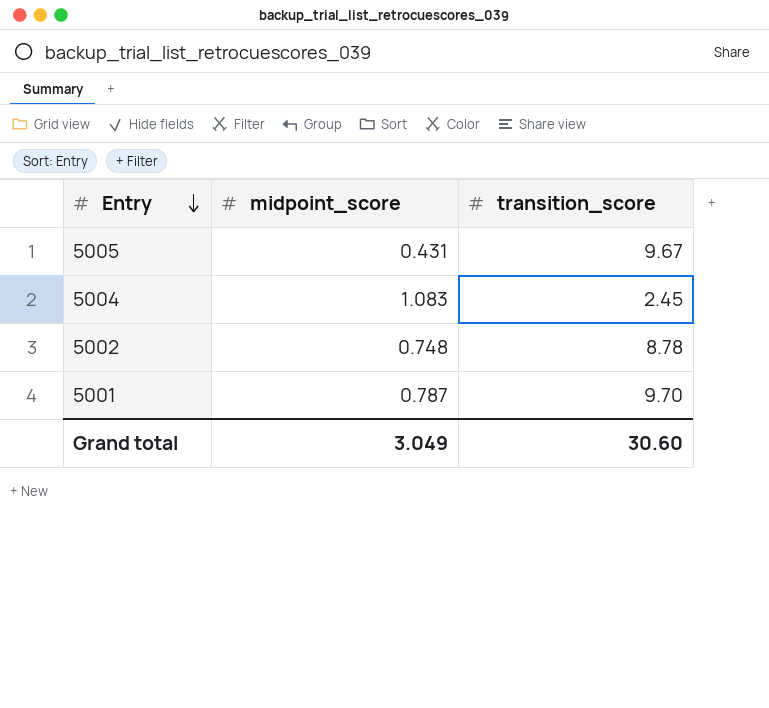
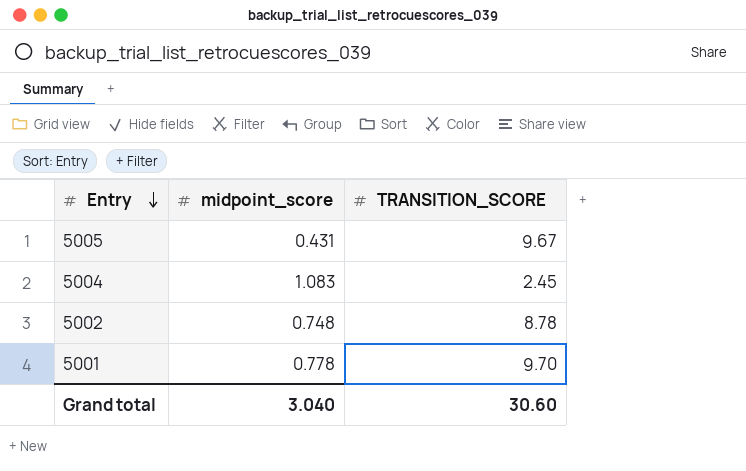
column name: transition_score -> TRANSITION_SCORE
5001 | midpoint_score: 0.787 -> 0.778
Grand total | midpoint_score: 3.049 -> 3.040

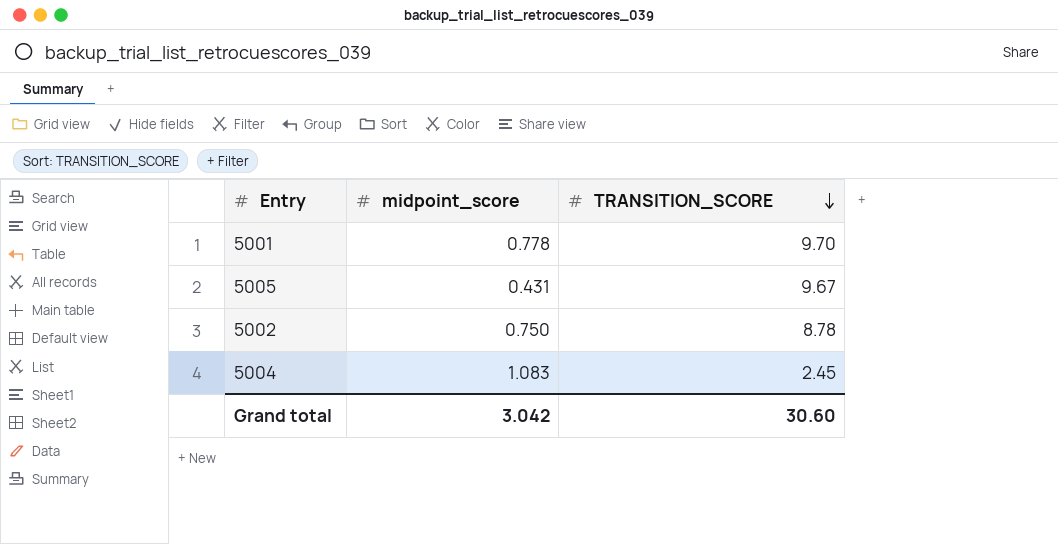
row order: Entry descending -> TRANSITION_SCORE descending
5002 | midpoint_score: 0.748 -> 0.750
Grand total | midpoint_score: 3.040 -> 3.042

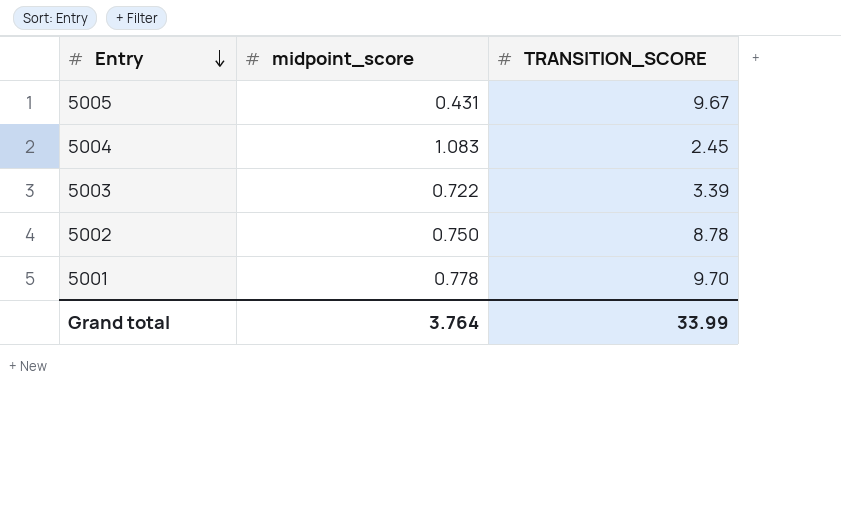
row order: TRANSITION_SCORE descending -> Entry descending
row 5003: none -> 0.722 | 3.39
Grand total | midpoint_score: 3.042 -> 3.764
Grand total | TRANSITION_SCORE: 30.60 -> 33.99

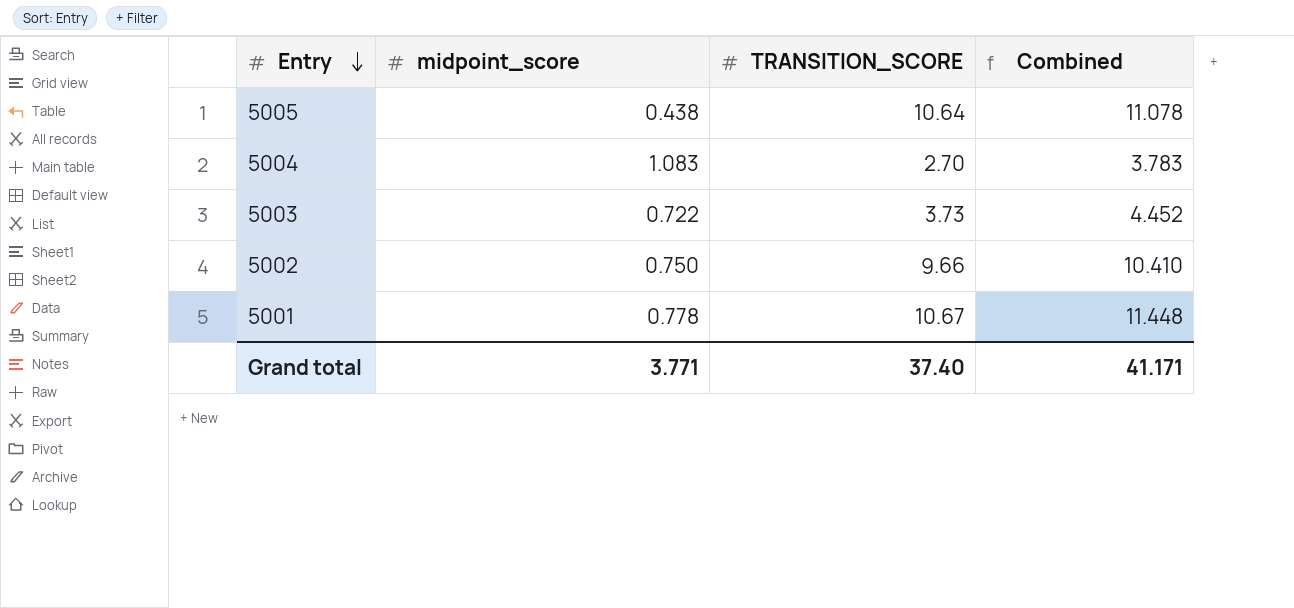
column Combined | formula: none -> [midpoint_score] + [TRANSITION_SCORE]
5005 | midpoint_score: 0.431 -> 0.438
5005 | TRANSITION_SCORE: 9.67 -> 10.64
5004 | TRANSITION_SCORE: 2.45 -> 2.70
5003 | TRANSITION_SCORE: 3.39 -> 3.73
5002 | TRANSITION_SCORE: 8.78 -> 9.66
5001 | TRANSITION_SCORE: 9.70 -> 10.67
Grand total | midpoint_score: 3.764 -> 3.771
Grand total | TRANSITION_SCORE: 33.99 -> 37.40

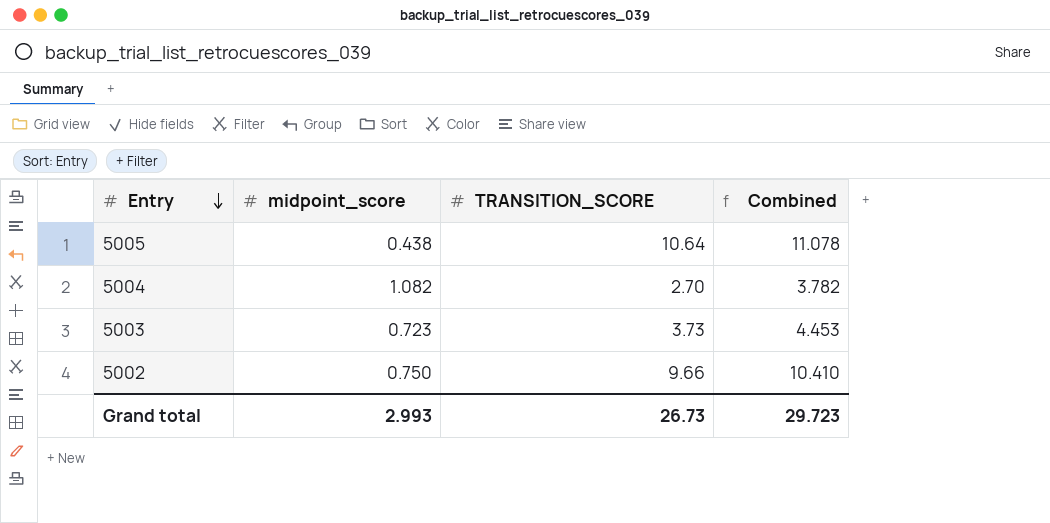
row 5001: 0.778 | 10.67 | 11.448 -> none
5004 | midpoint_score: 1.083 -> 1.082
5004 | Combined: 3.783 -> 3.782
5003 | midpoint_score: 0.722 -> 0.723
5003 | Combined: 4.452 -> 4.453
Grand total | midpoint_score: 3.771 -> 2.993
Grand total | TRANSITION_SCORE: 37.40 -> 26.73
Grand total | Combined: 41.171 -> 29.723

